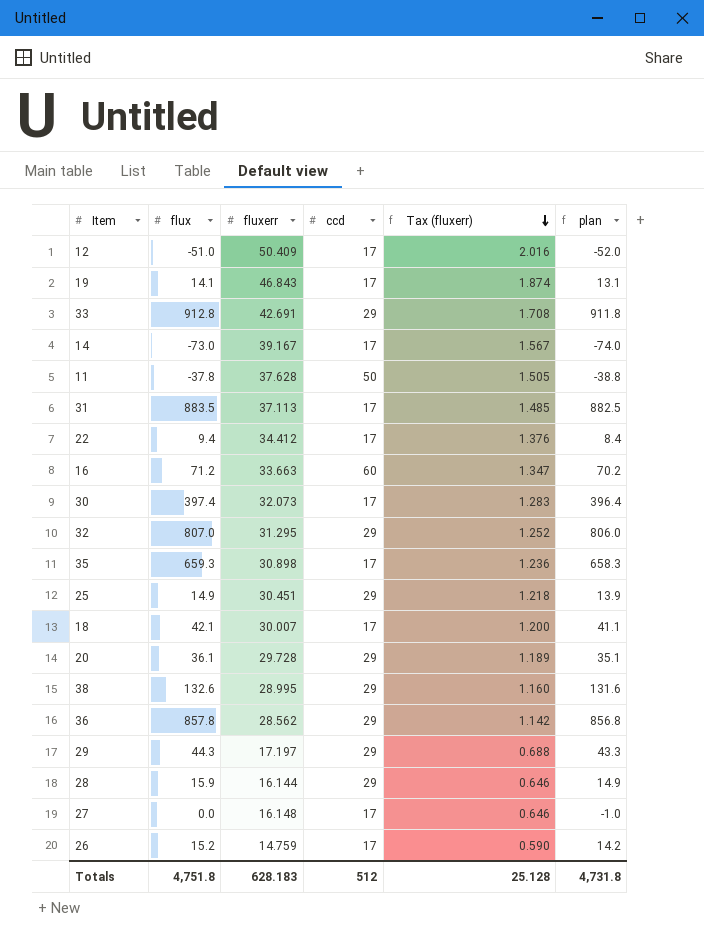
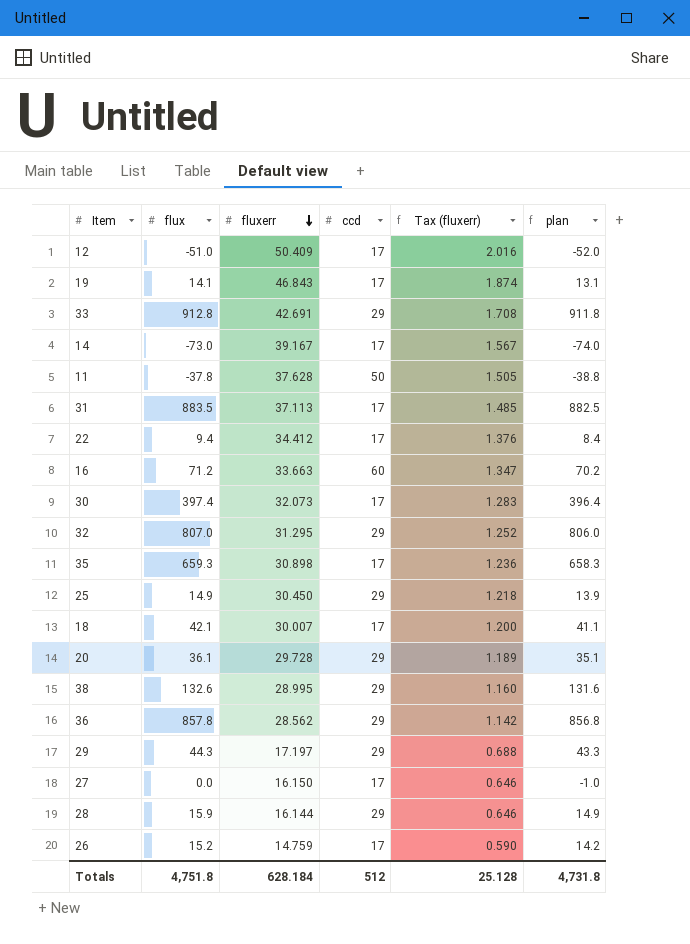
row order: Tax (fluxerr) descending -> fluxerr descending
25 | fluxerr: 30.451 -> 30.450
27 | fluxerr: 16.148 -> 16.150
Totals | fluxerr: 628.183 -> 628.184

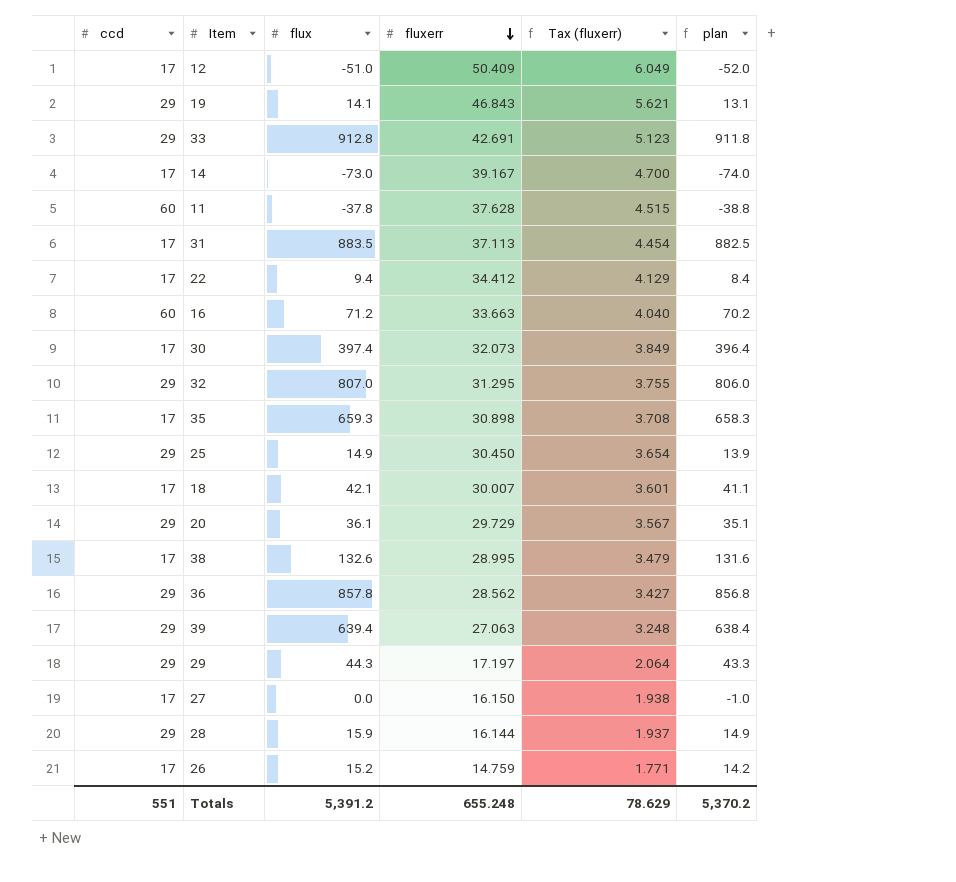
column ccd | position: 4 -> 1
column Tax (fluxerr) | formula: [fluxerr] * 0.04 -> [fluxerr] * 0.12
19 | ccd: 17 -> 29
11 | ccd: 50 -> 60
20 | fluxerr: 29.728 -> 29.729
38 | ccd: 29 -> 17
row 39: none -> 29 | 639.4 | 27.063 | 3.248 | 638.4
Totals | ccd: 512 -> 551
Totals | flux: 4,751.8 -> 5,391.2
Totals | fluxerr: 628.184 -> 655.248
Totals | Tax (fluxerr): 25.128 -> 78.629
Totals | plan: 4,731.8 -> 5,370.2

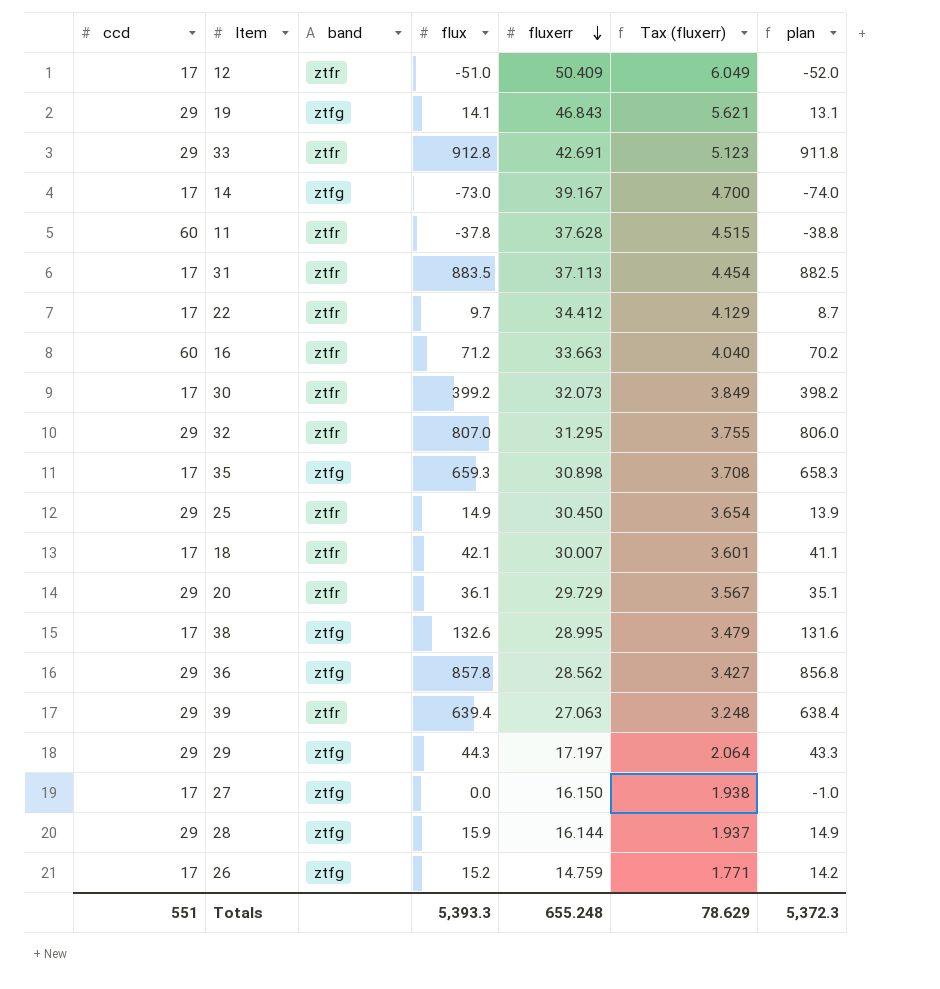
column band | position: none -> 3
22 | flux: 9.4 -> 9.7
22 | plan: 8.4 -> 8.7
30 | flux: 397.4 -> 399.2
30 | plan: 396.4 -> 398.2
Totals | flux: 5,391.2 -> 5,393.3
Totals | plan: 5,370.2 -> 5,372.3

